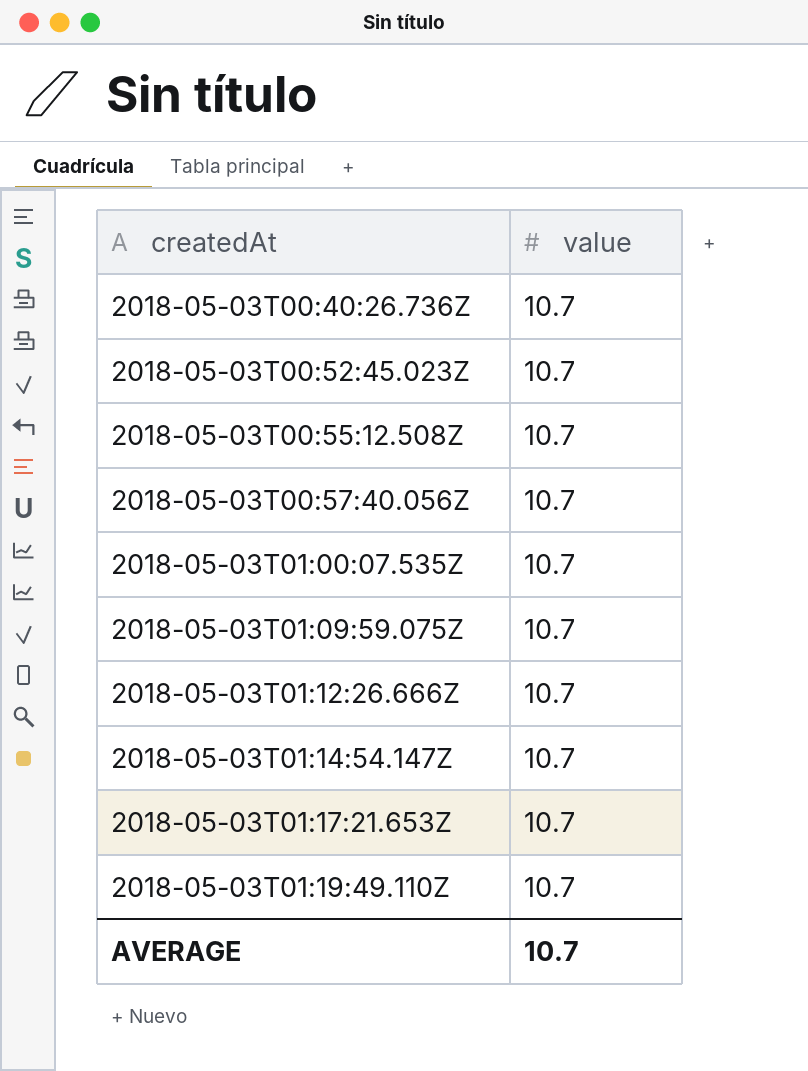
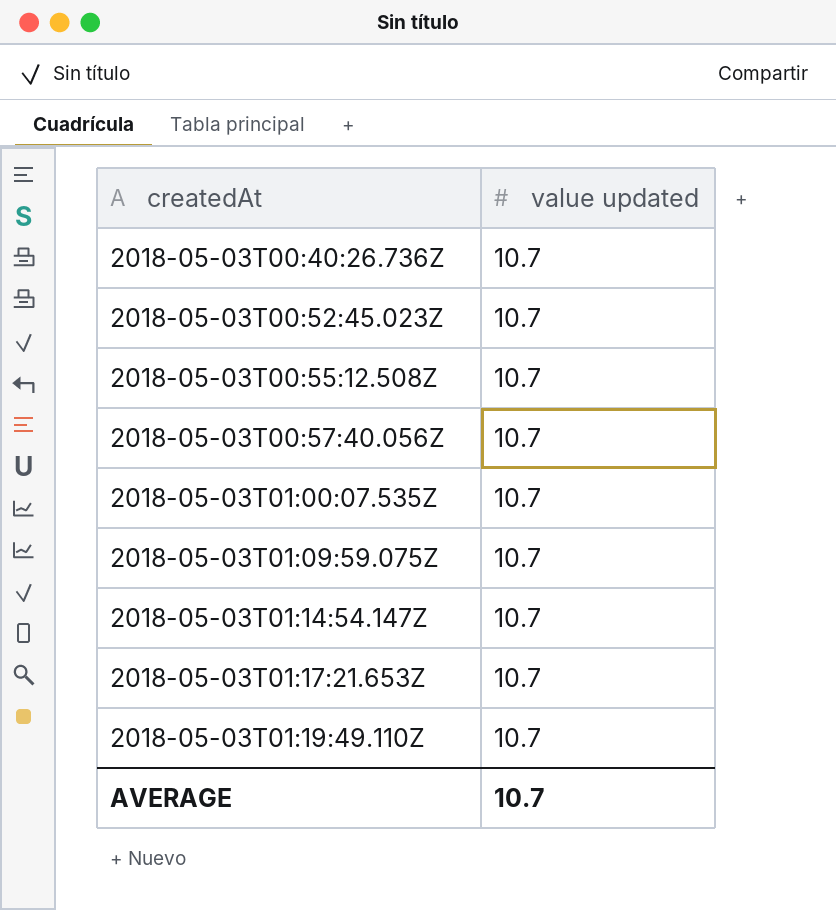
column name: value -> value updated
row 2018-05-03T01:12:26.666Z: 10.7 -> none

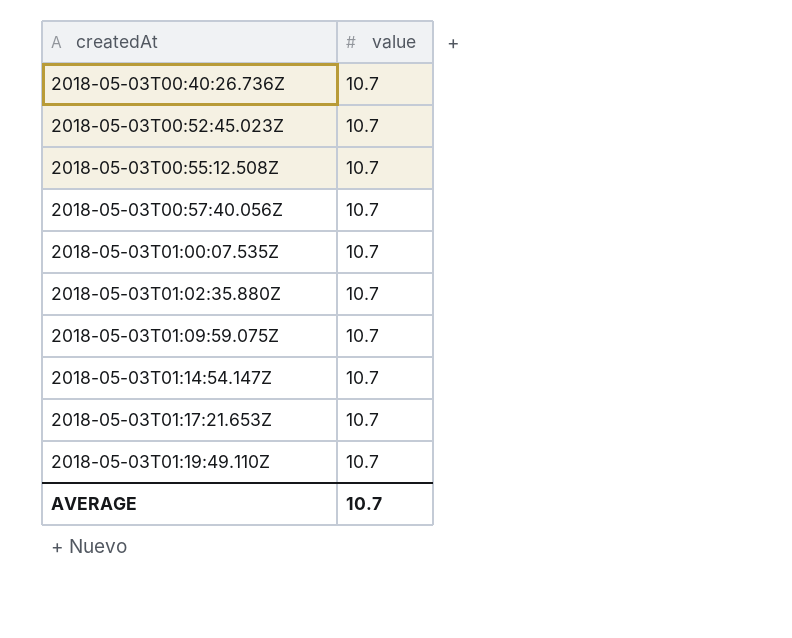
column name: value updated -> value
row 2018-05-03T01:02:35.880Z: none -> 10.7

